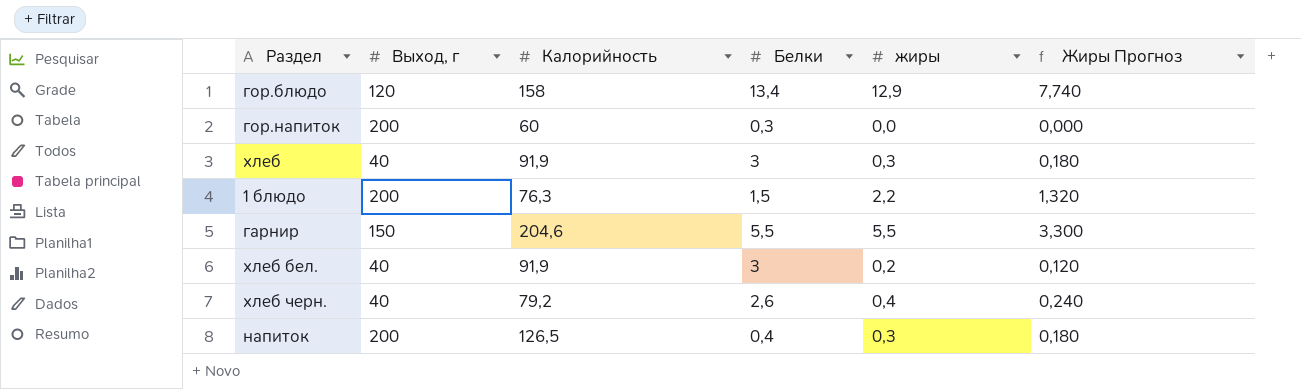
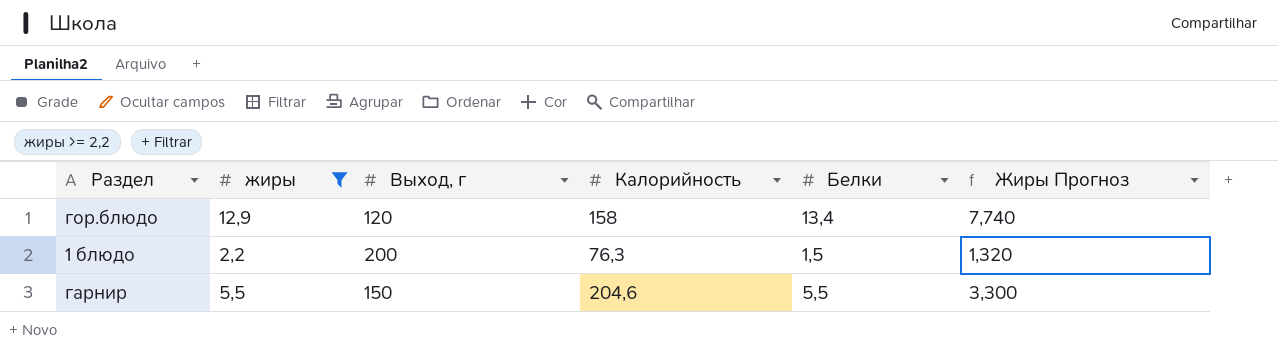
filter: none -> жиры >= 2,2
column жиры | position: 5 -> 2

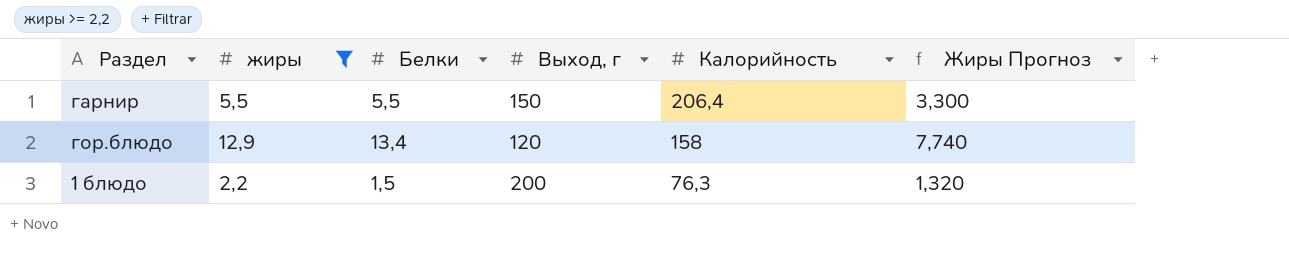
row order: none -> Калорийность descending
column Белки | position: 5 -> 3
гарнир | Калорийность: 204,6 -> 206,4

